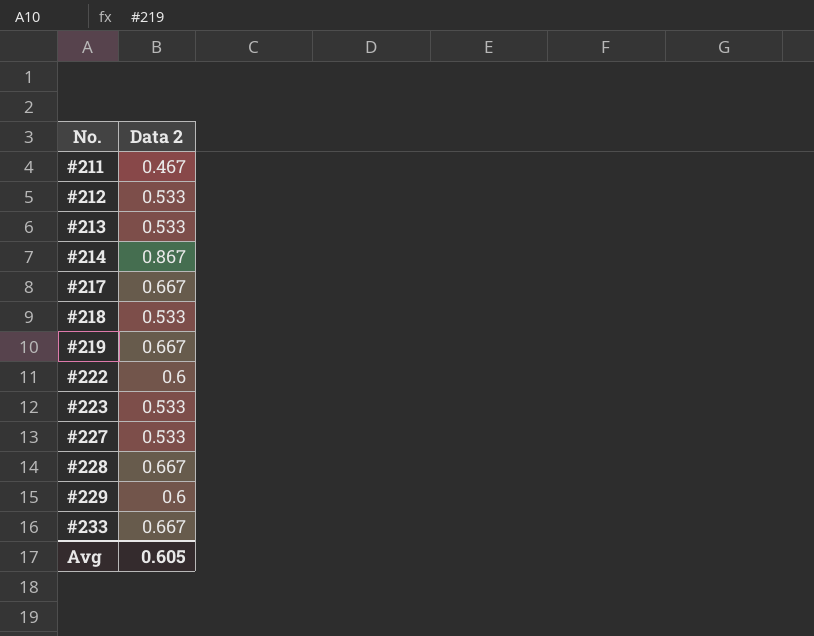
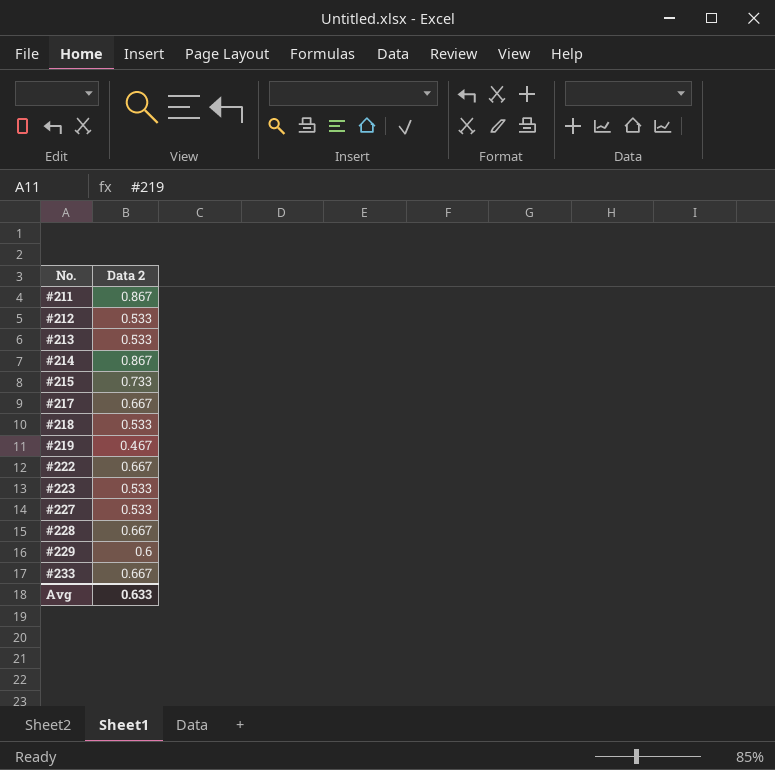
#211 | Data 2: 0.467 -> 0.867
row #215: none -> 0.733
#219 | Data 2: 0.667 -> 0.467
#222 | Data 2: 0.6 -> 0.667
Avg | Data 2: 0.605 -> 0.633

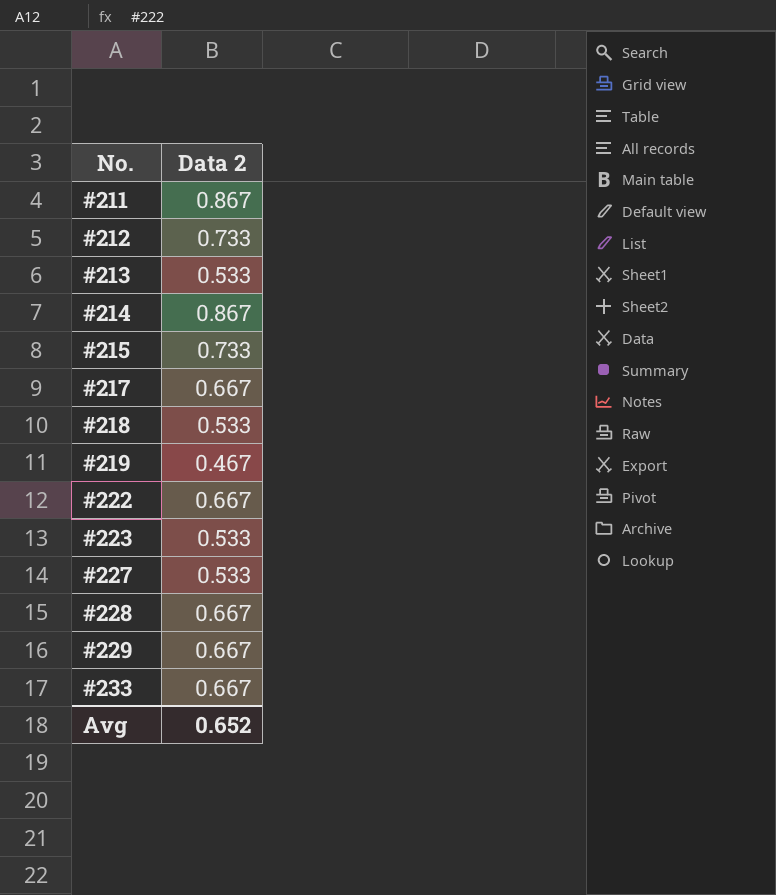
#212 | Data 2: 0.533 -> 0.733
#229 | Data 2: 0.6 -> 0.667
Avg | Data 2: 0.633 -> 0.652

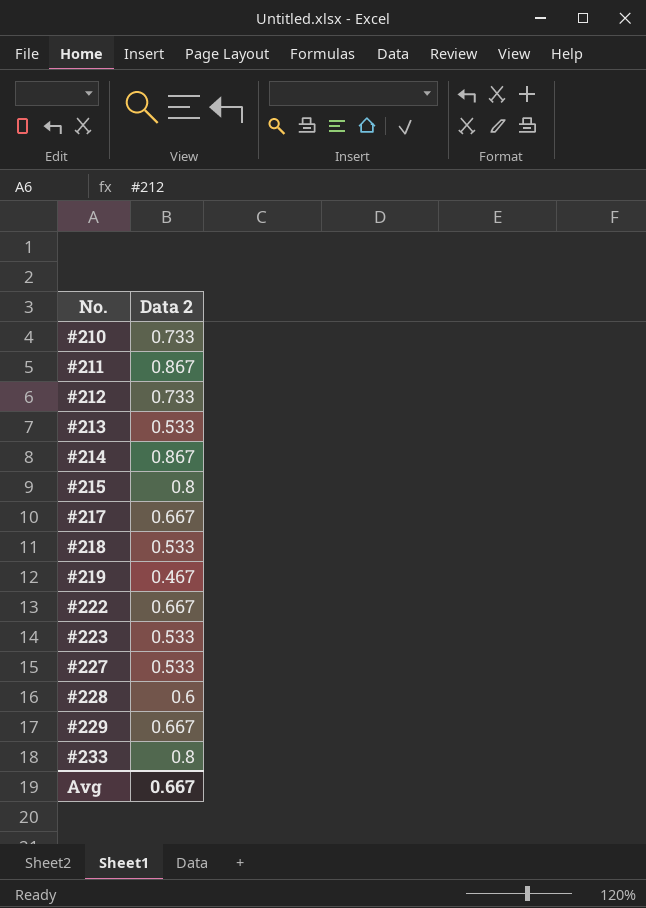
row #210: none -> 0.733
#215 | Data 2: 0.733 -> 0.8
#228 | Data 2: 0.667 -> 0.6
#233 | Data 2: 0.667 -> 0.8
Avg | Data 2: 0.652 -> 0.667

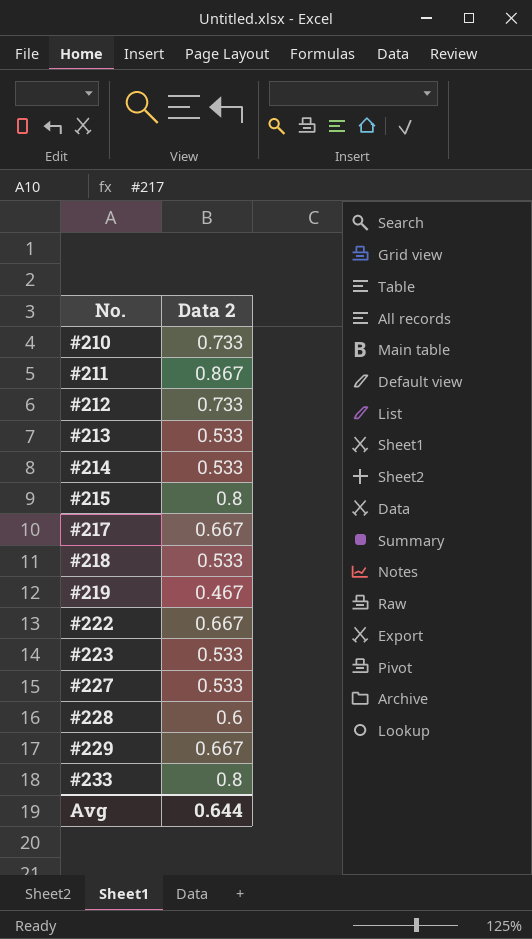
#214 | Data 2: 0.867 -> 0.533
Avg | Data 2: 0.667 -> 0.644

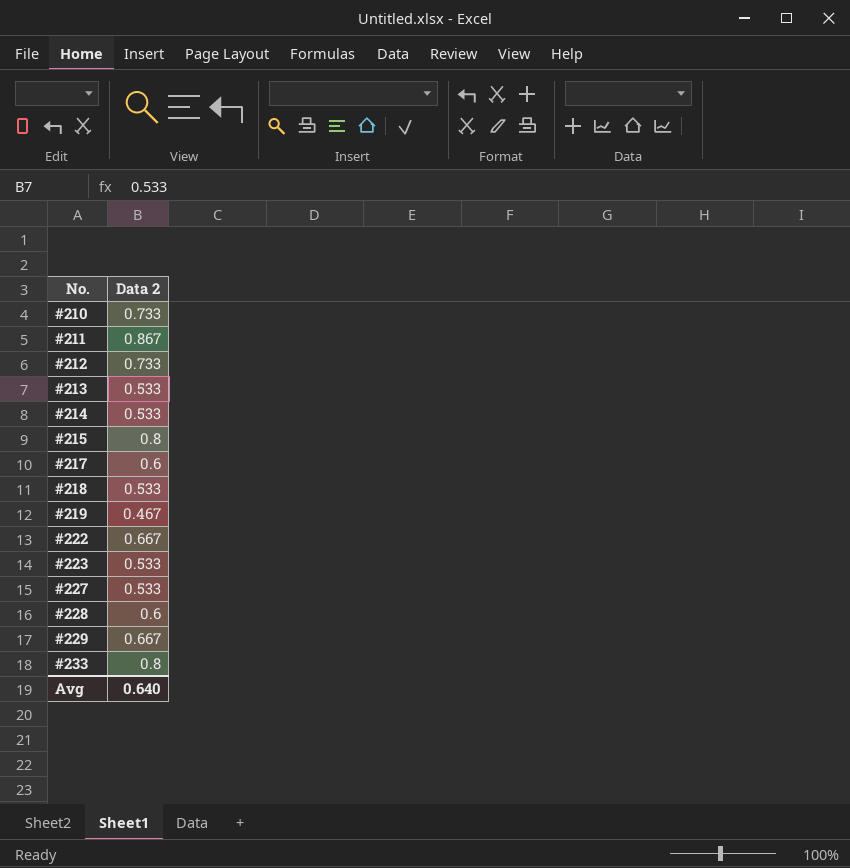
#217 | Data 2: 0.667 -> 0.6
Avg | Data 2: 0.644 -> 0.640

